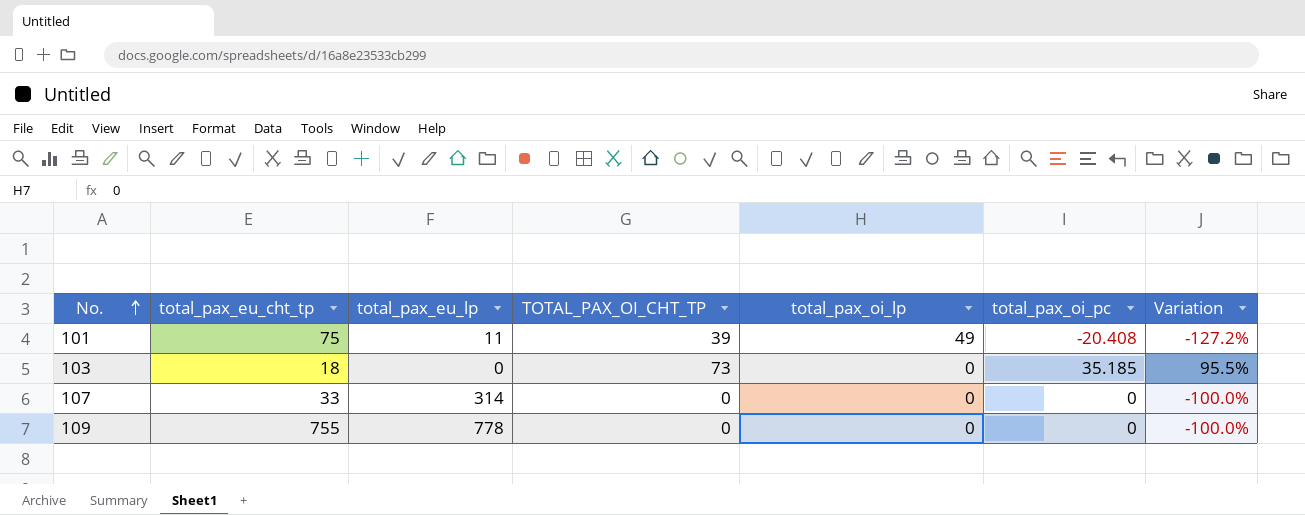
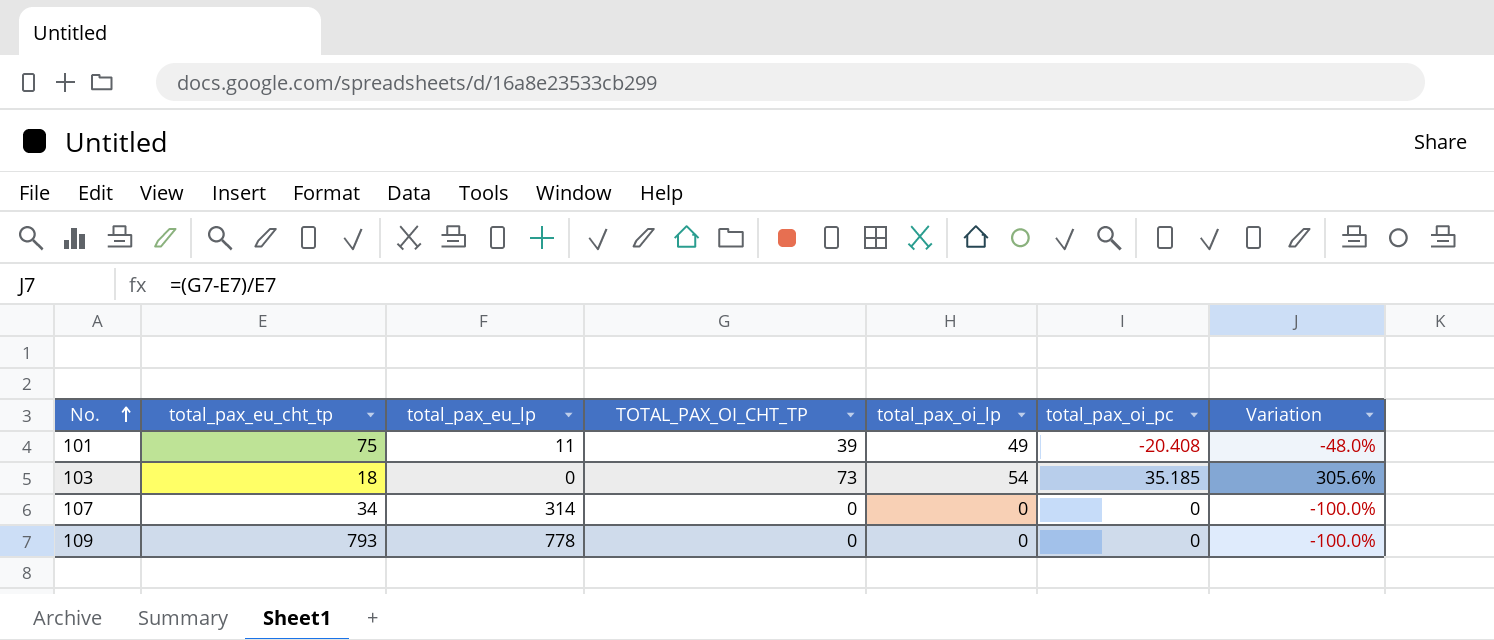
column Variation | formula: ([total_pax_oi_pc] - [total_pax_eu_cht_tp]) / [total_pax_eu_cht_tp] -> ([TOTAL_PAX_OI_CHT_TP] - [total_pax_eu_cht_tp]) / [total_pax_eu_cht_tp]
103 | total_pax_oi_lp: 0 -> 54
107 | total_pax_eu_cht_tp: 33 -> 34
109 | total_pax_eu_cht_tp: 755 -> 793

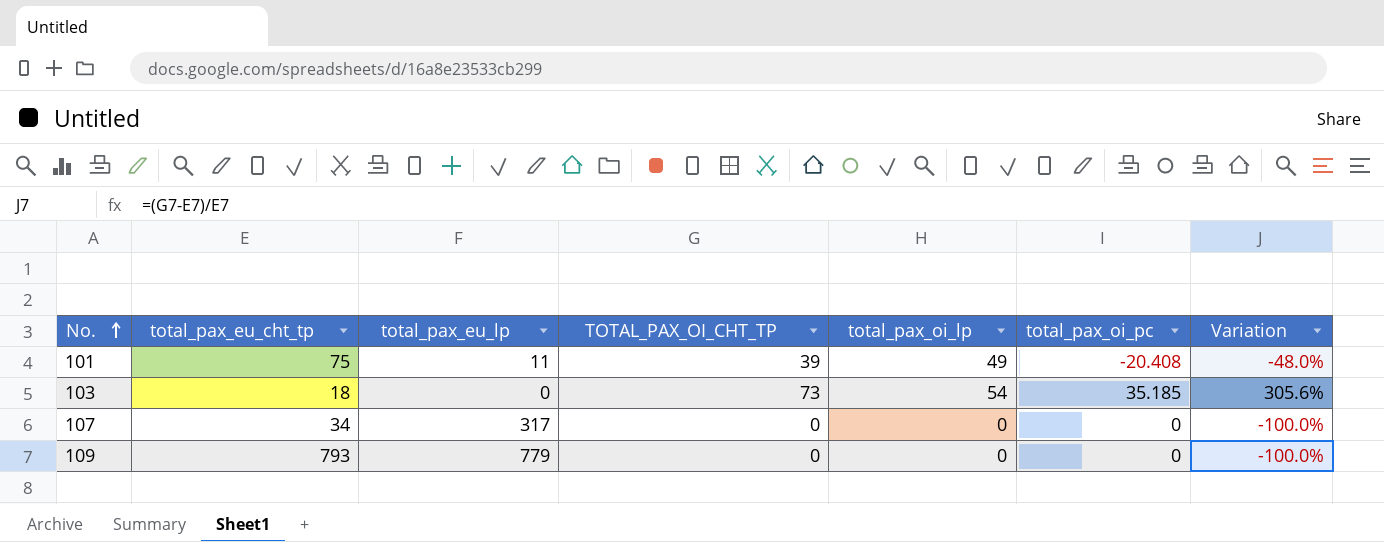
107 | total_pax_eu_lp: 314 -> 317
109 | total_pax_eu_lp: 778 -> 779

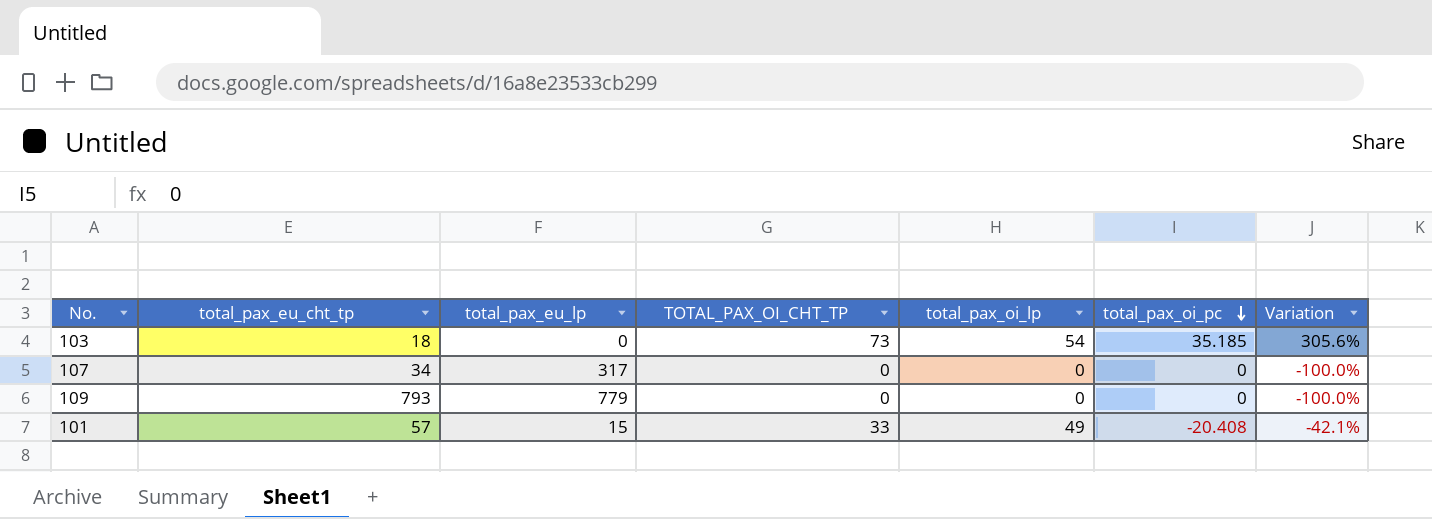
row order: No. ascending -> total_pax_oi_pc descending
101 | total_pax_eu_cht_tp: 75 -> 57
101 | total_pax_eu_lp: 11 -> 15
101 | TOTAL_PAX_OI_CHT_TP: 39 -> 33
101 | Variation: -48.0% -> -42.1%

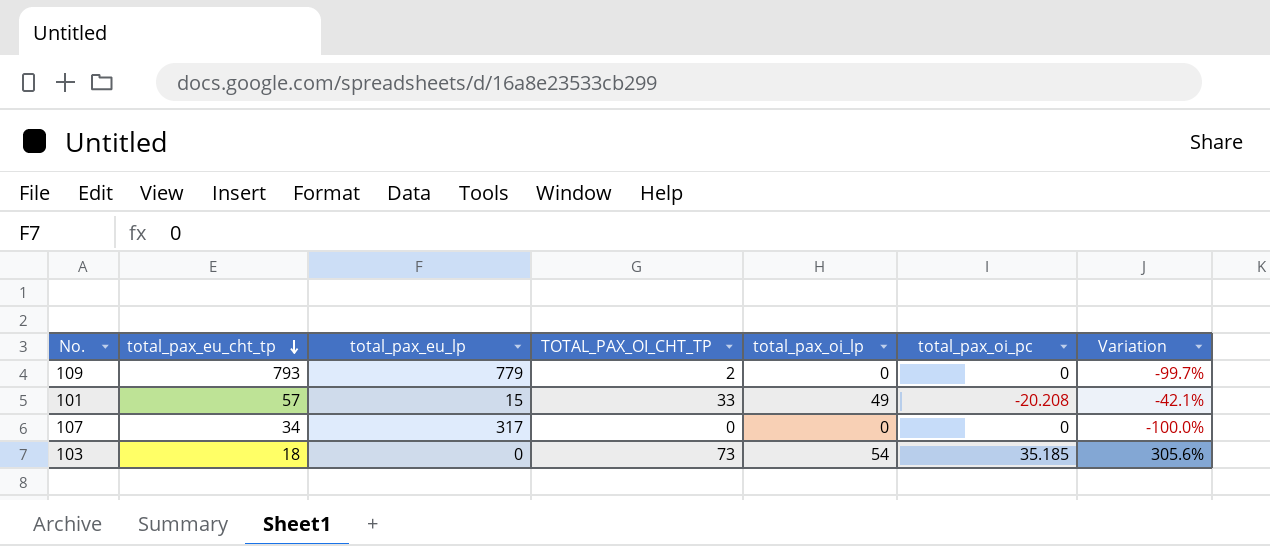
row order: total_pax_oi_pc descending -> total_pax_eu_cht_tp descending
109 | TOTAL_PAX_OI_CHT_TP: 0 -> 2
109 | Variation: -100.0% -> -99.7%
101 | total_pax_oi_pc: -20.408 -> -20.208

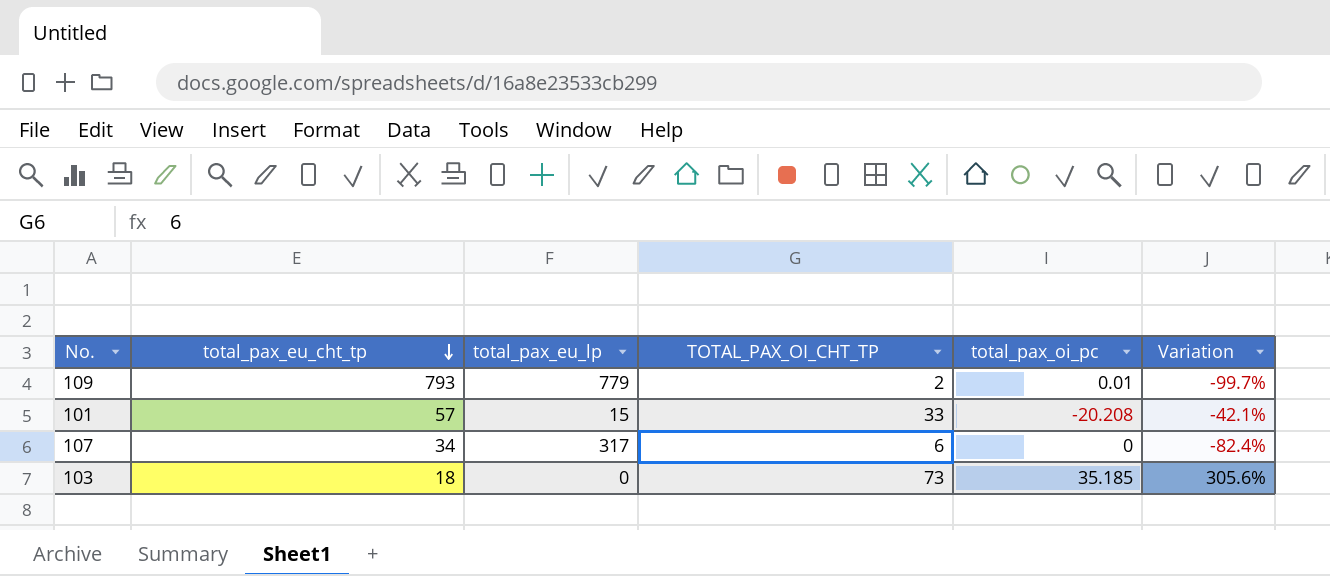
column total_pax_oi_lp | position: 5 -> none
109 | total_pax_oi_pc: 0 -> 0.01
107 | TOTAL_PAX_OI_CHT_TP: 0 -> 6
107 | Variation: -100.0% -> -82.4%

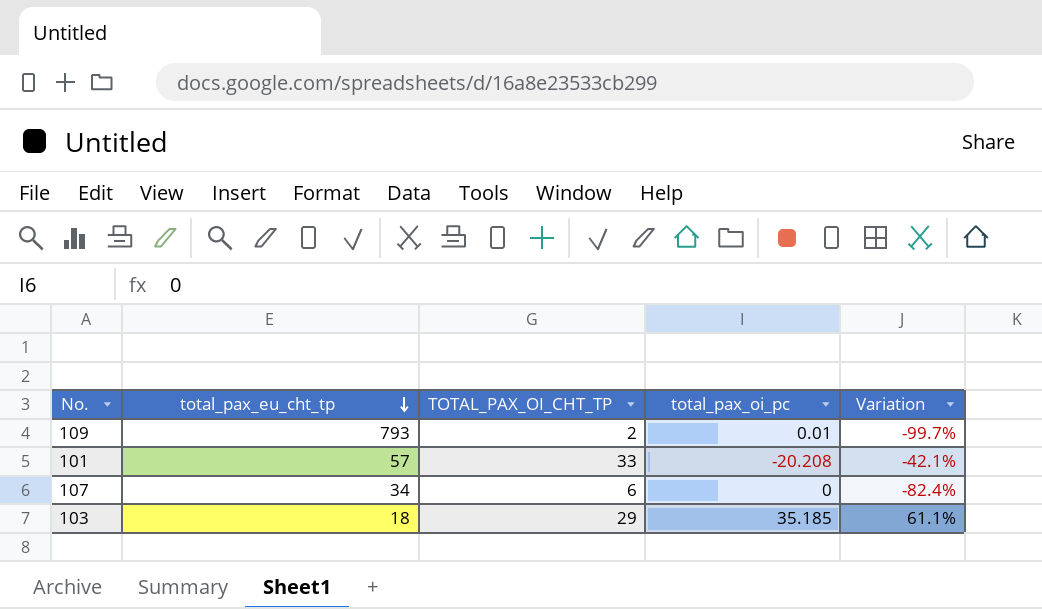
column total_pax_eu_lp | position: 3 -> none
103 | TOTAL_PAX_OI_CHT_TP: 73 -> 29
103 | Variation: 305.6% -> 61.1%

